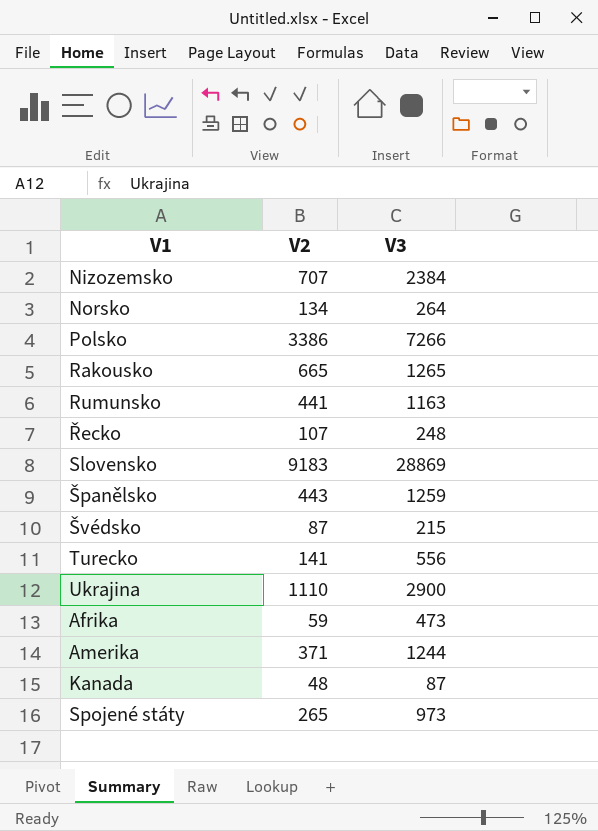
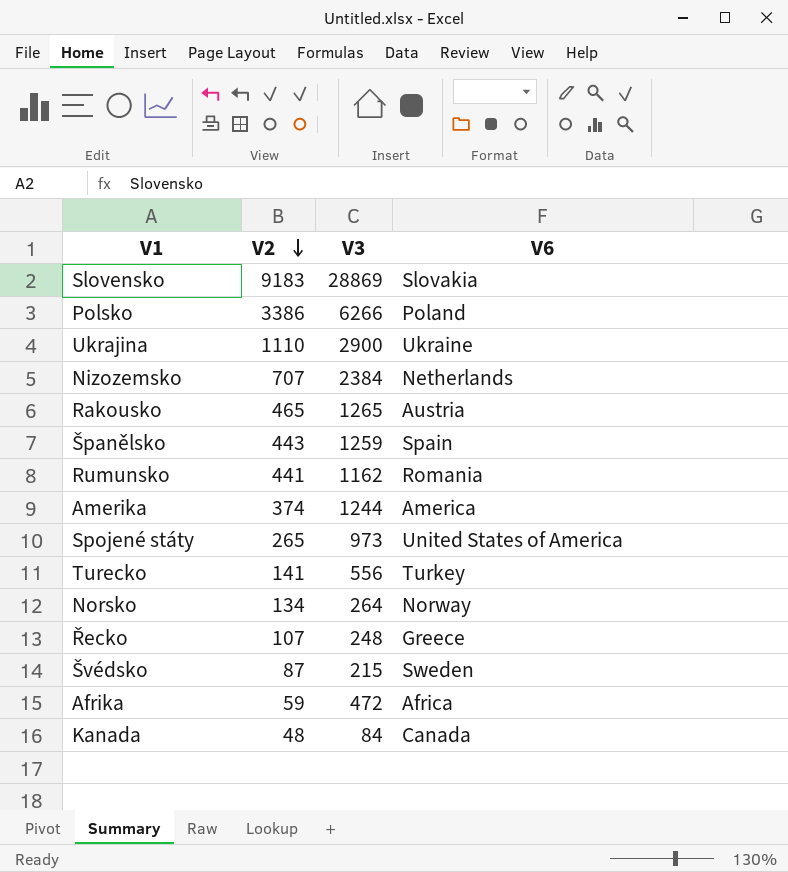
row order: none -> V2 descending
column V6 | position: none -> 4
Polsko | V3: 7266 -> 6266
Rakousko | V2: 665 -> 465
Rumunsko | V3: 1163 -> 1162
Amerika | V2: 371 -> 374
Afrika | V3: 473 -> 472
Kanada | V3: 87 -> 84

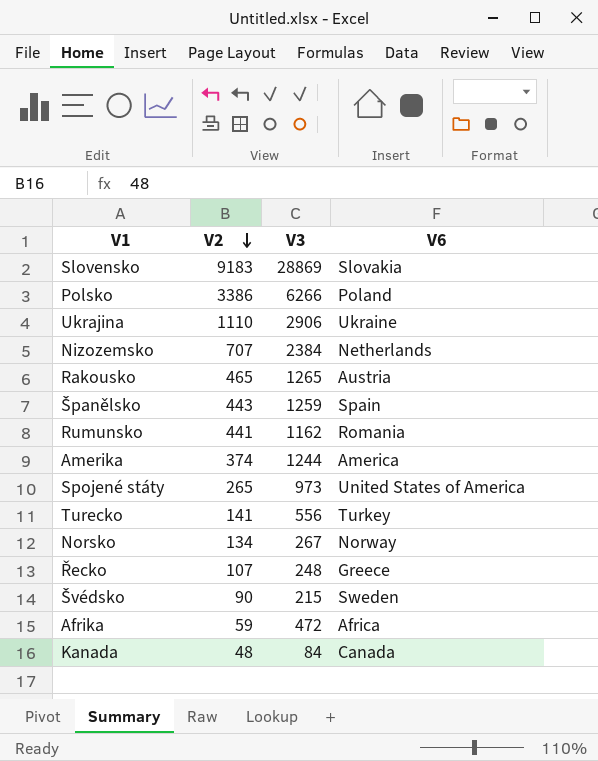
Ukrajina | V3: 2900 -> 2906
Norsko | V3: 264 -> 267
Švédsko | V2: 87 -> 90

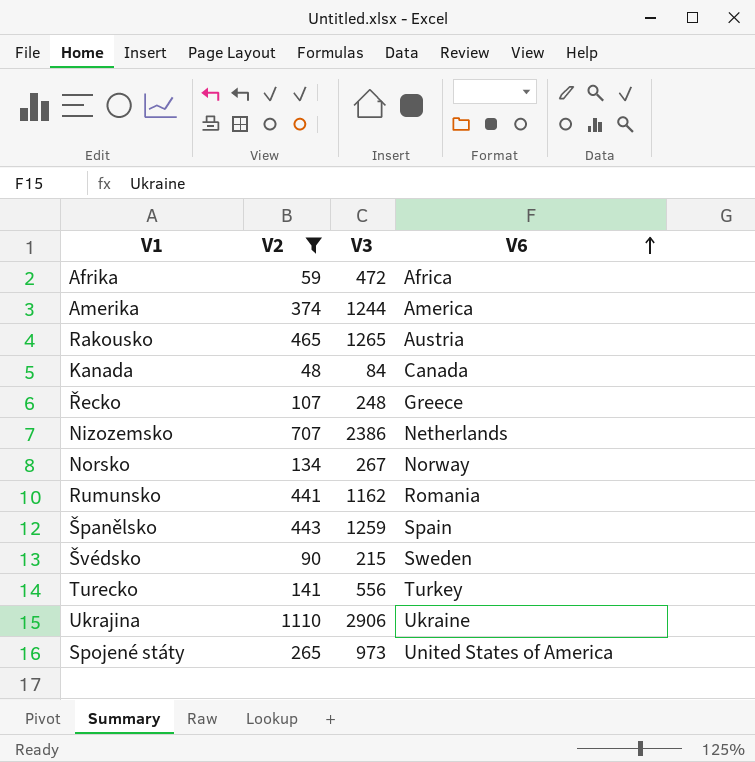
filter: none -> V2 <= 1110
row order: V2 descending -> V6 ascending
Nizozemsko | V3: 2384 -> 2386

